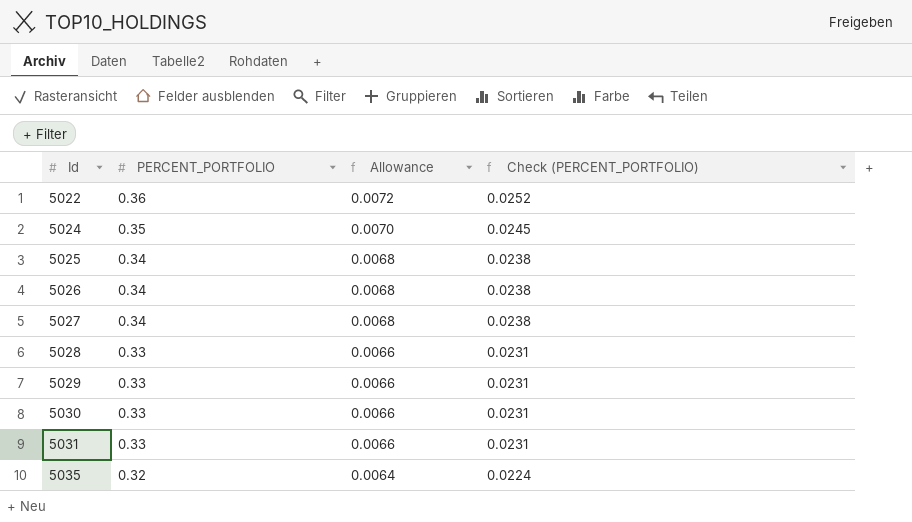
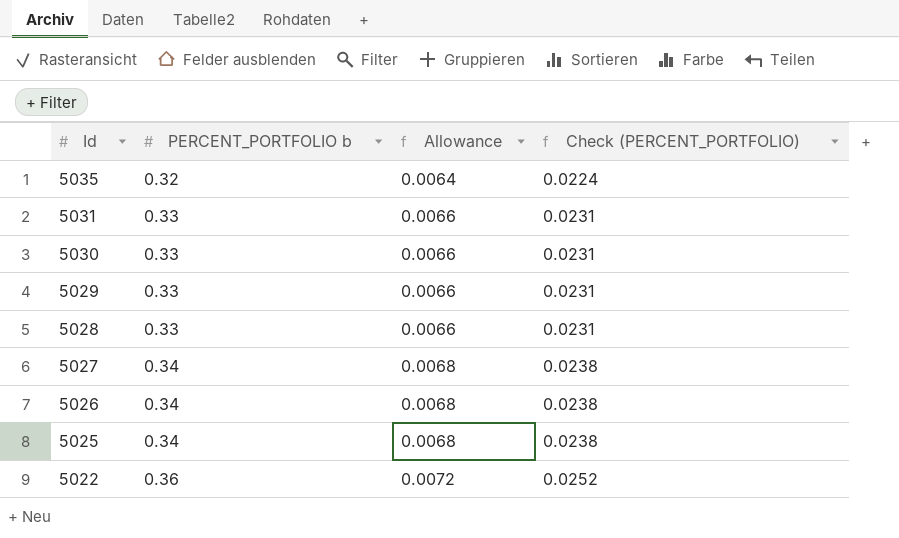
row order: Id ascending -> Id descending
column name: PERCENT_PORTFOLIO -> PERCENT_PORTFOLIO b
row 5024: 0.35 | 0.0070 | 0.0245 -> none

